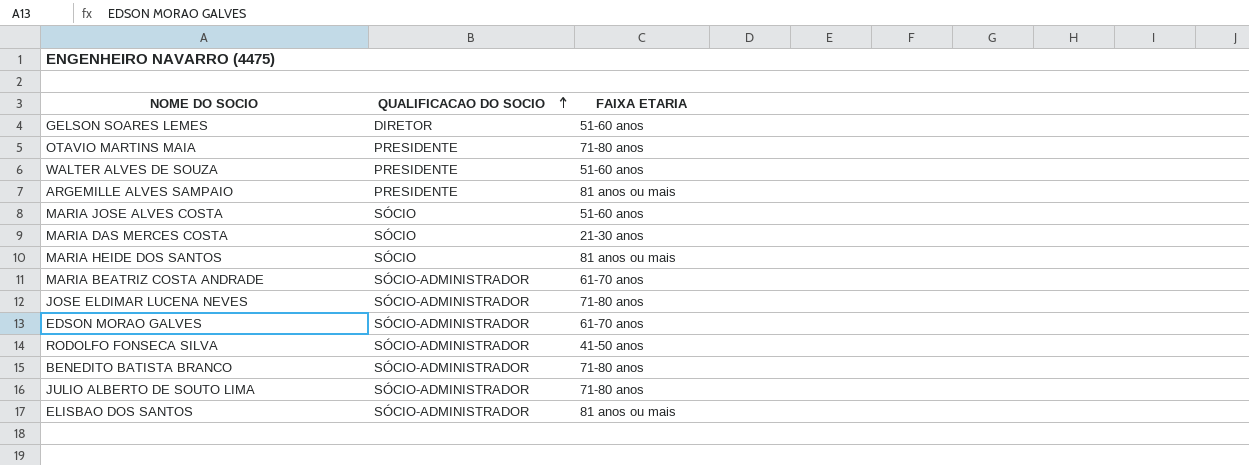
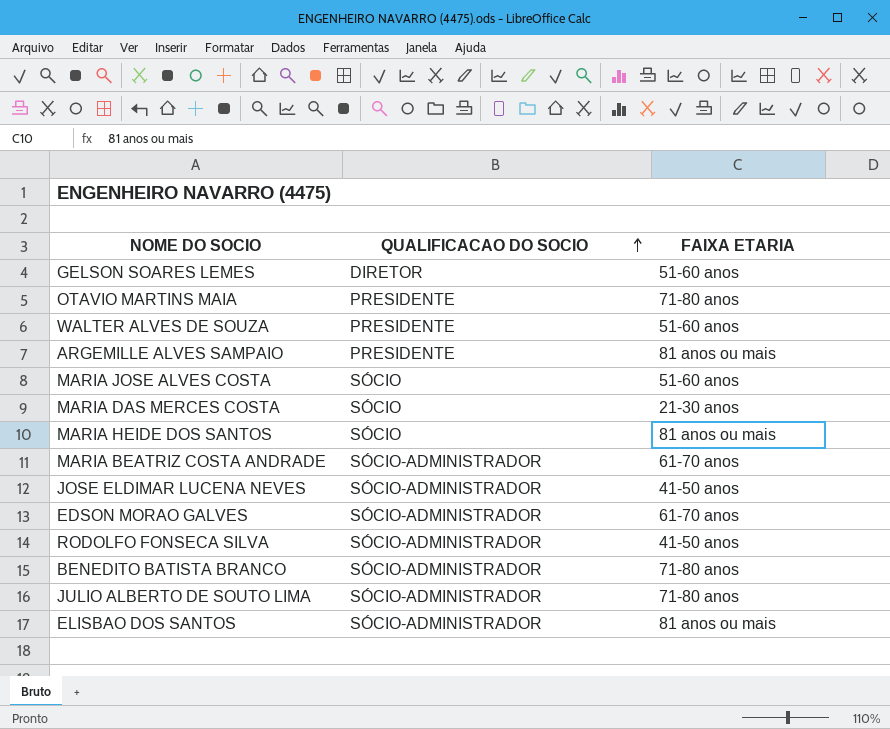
JOSE ELDIMAR LUCENA NEVES | FAIXA ETARIA: 71-80 anos -> 41-50 anos

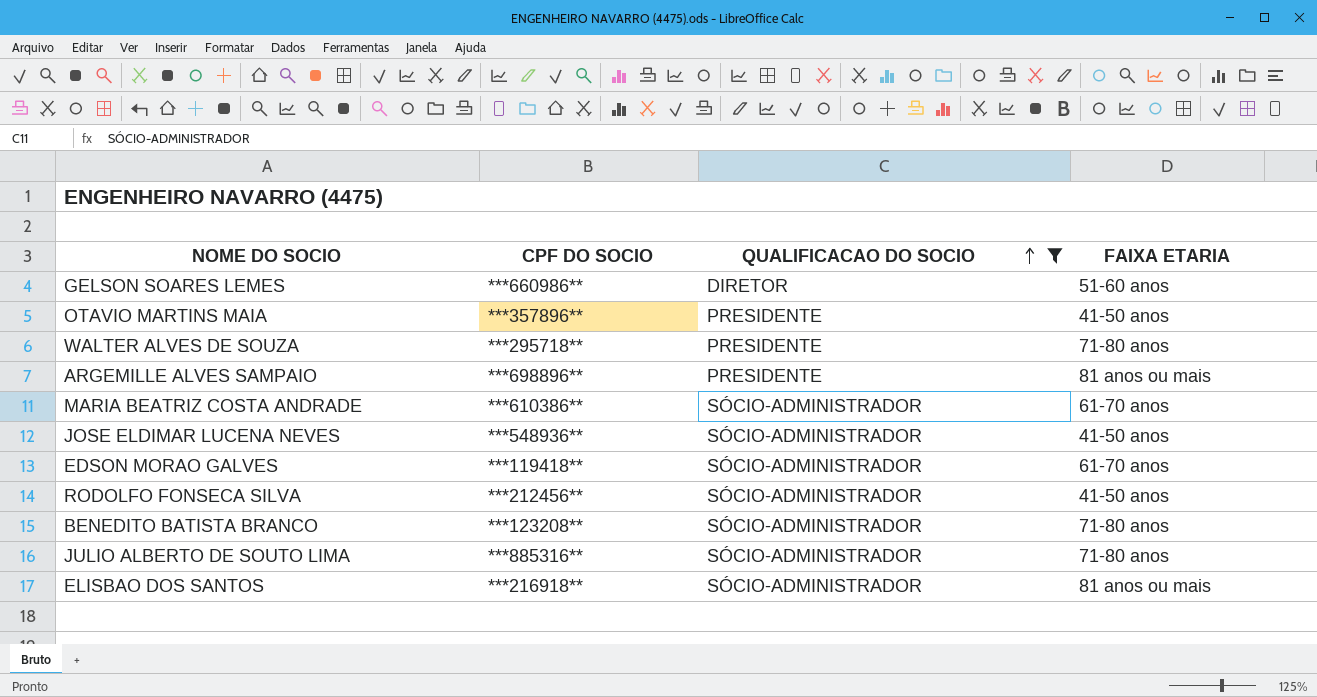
filter: none -> QUALIFICACAO DO SOCIO != SÓCIO
column CPF DO SOCIO | position: none -> 2
OTAVIO MARTINS MAIA | FAIXA ETARIA: 71-80 anos -> 41-50 anos
WALTER ALVES DE SOUZA | FAIXA ETARIA: 51-60 anos -> 71-80 anos

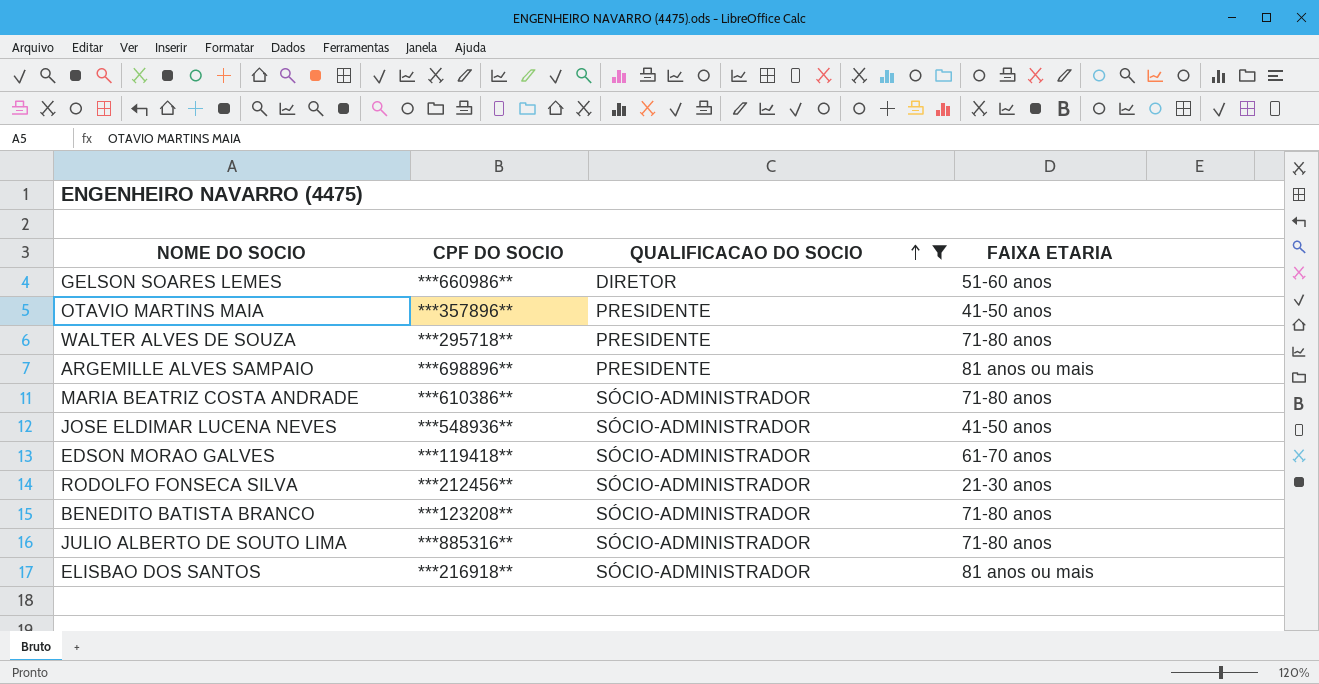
MARIA BEATRIZ COSTA ANDRADE | FAIXA ETARIA: 61-70 anos -> 71-80 anos
RODOLFO FONSECA SILVA | FAIXA ETARIA: 41-50 anos -> 21-30 anos

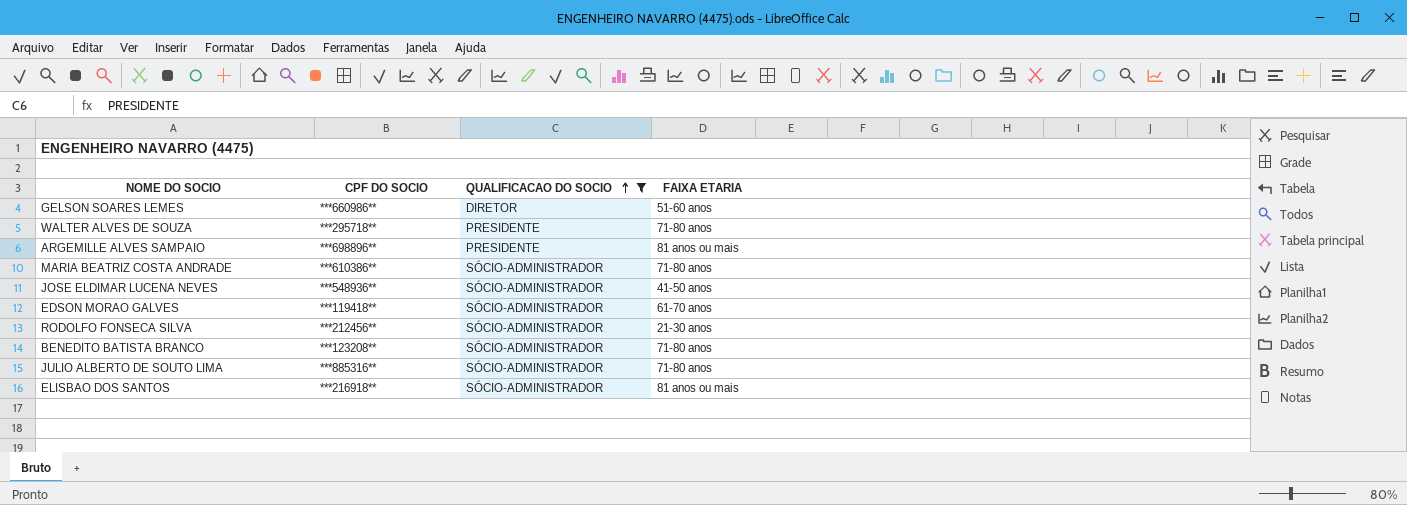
row OTAVIO MARTINS MAIA: ***357896** | PRESIDENTE | 41-50 anos -> none

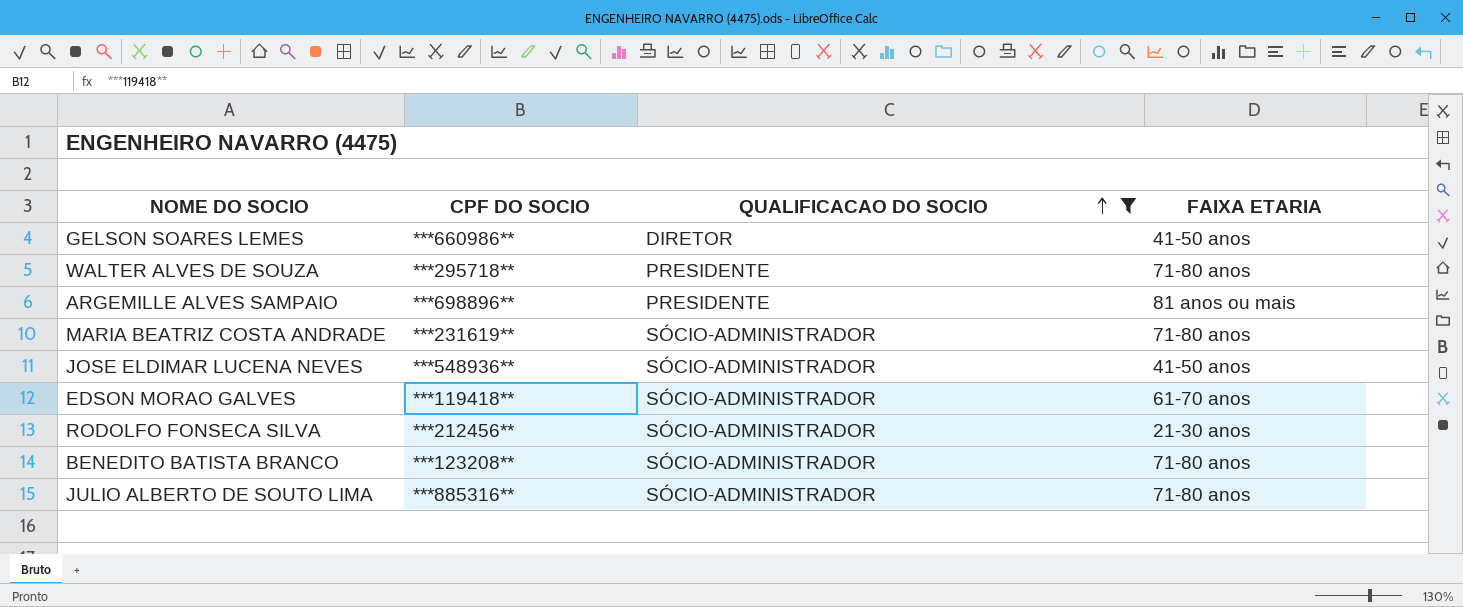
row ELISBAO DOS SANTOS: ***216918** | SÓCIO-ADMINISTRADOR | 81 anos ou mais -> none
GELSON SOARES LEMES | FAIXA ETARIA: 51-60 anos -> 41-50 anos
MARIA BEATRIZ COSTA ANDRADE | CPF DO SOCIO: ***610386** -> ***231619**

